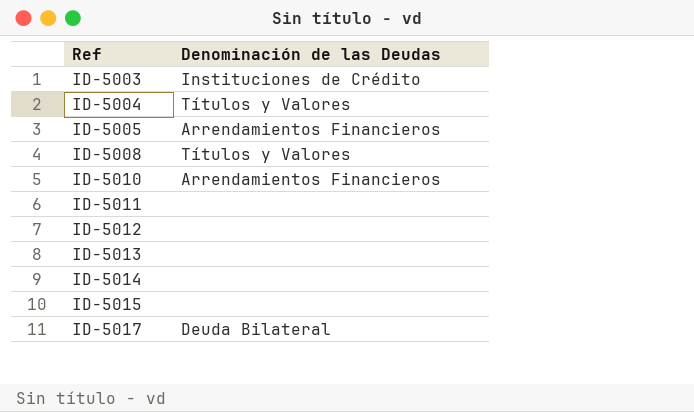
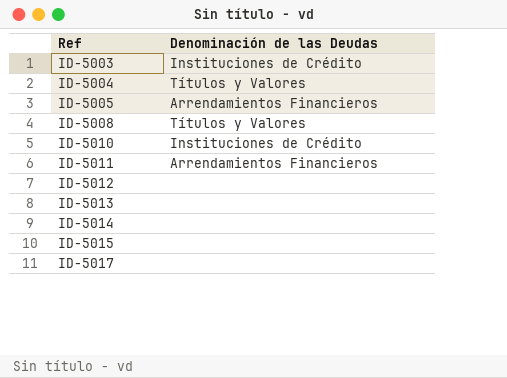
ID-5010 | Denominación de las Deudas: Arrendamientos Financieros -> Instituciones de Crédito
ID-5011 | Denominación de las Deudas: none -> Arrendamientos Financieros
ID-5017 | Denominación de las Deudas: Deuda Bilateral -> none

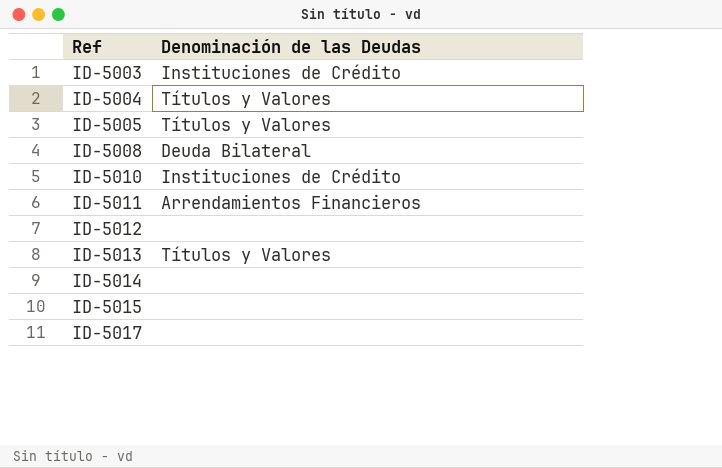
ID-5005 | Denominación de las Deudas: Arrendamientos Financieros -> Títulos y Valores
ID-5008 | Denominación de las Deudas: Títulos y Valores -> Deuda Bilateral
ID-5013 | Denominación de las Deudas: none -> Títulos y Valores

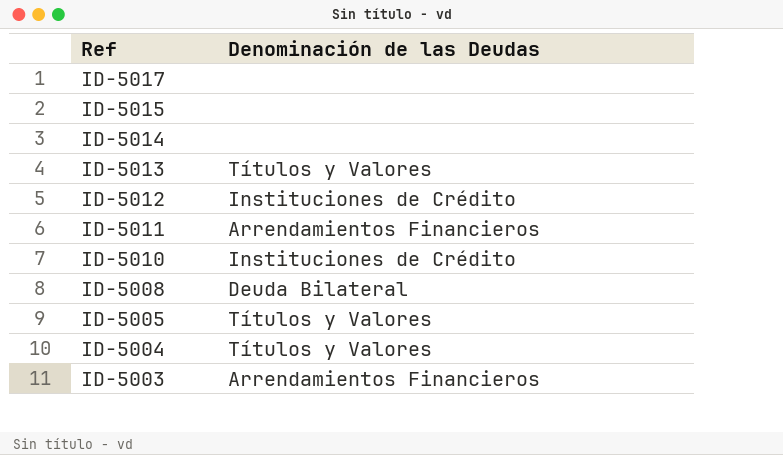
row order: Ref ascending -> Ref descending
ID-5012 | Denominación de las Deudas: none -> Instituciones de Crédito
ID-5003 | Denominación de las Deudas: Instituciones de Crédito -> Arrendamientos Financieros

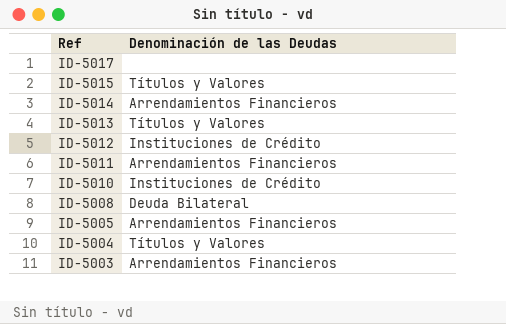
ID-5015 | Denominación de las Deudas: none -> Títulos y Valores
ID-5014 | Denominación de las Deudas: none -> Arrendamientos Financieros
ID-5005 | Denominación de las Deudas: Títulos y Valores -> Arrendamientos Financieros

